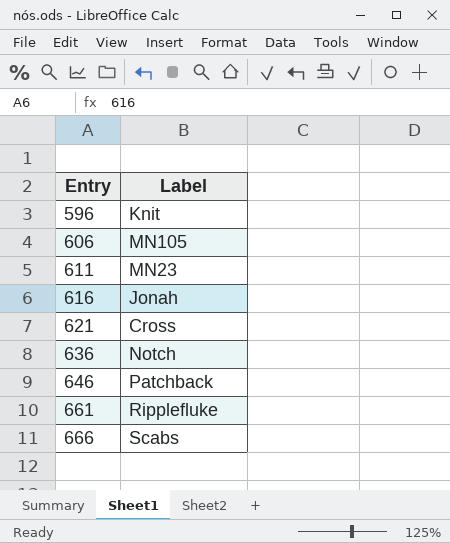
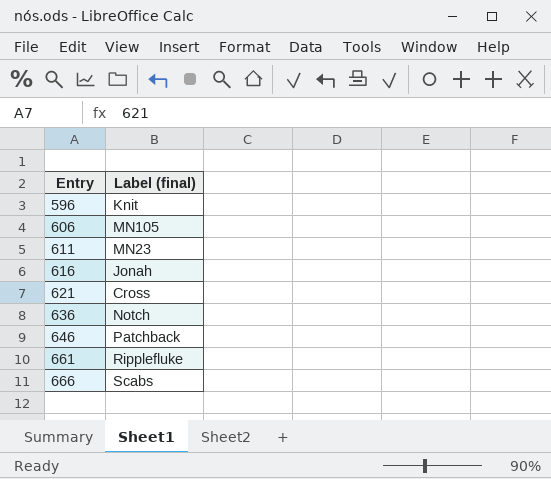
column name: Label -> Label (final)

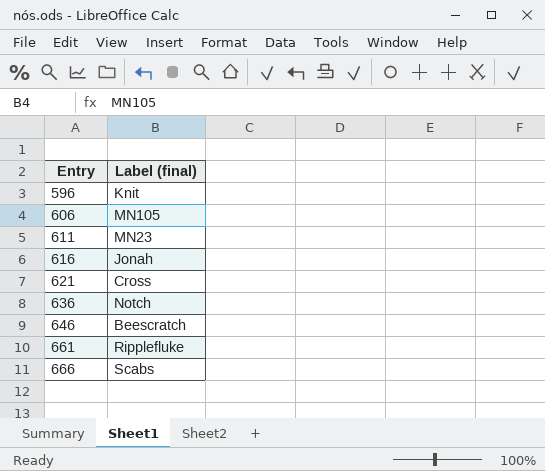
646 | Label (final): Patchback -> Beescratch

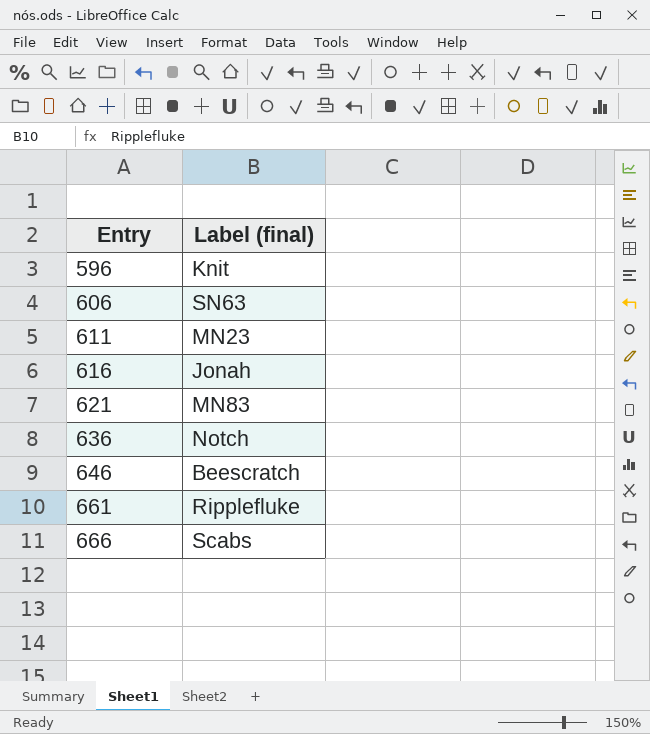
606 | Label (final): MN105 -> SN63
621 | Label (final): Cross -> MN83

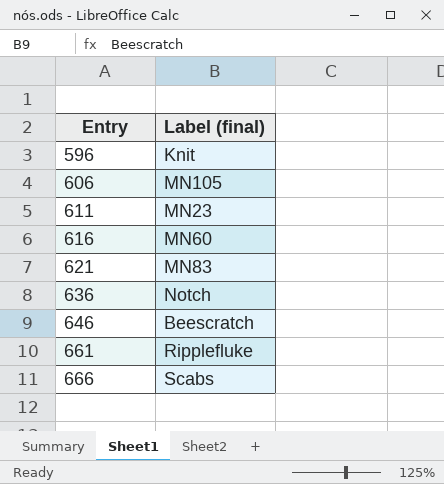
606 | Label (final): SN63 -> MN105
616 | Label (final): Jonah -> MN60

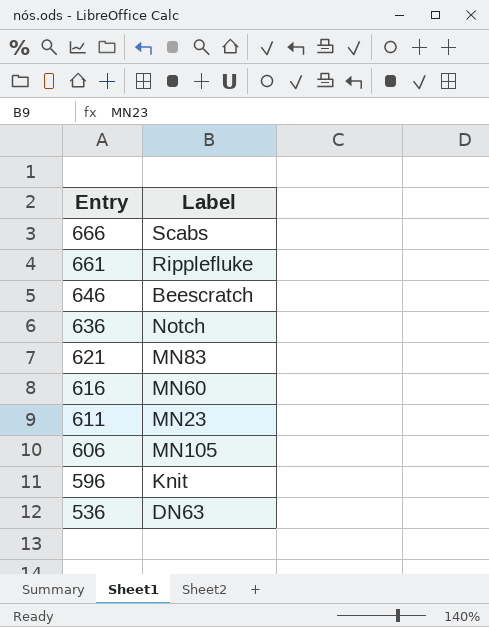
row order: Entry ascending -> Entry descending
column name: Label (final) -> Label
row 536: none -> DN63

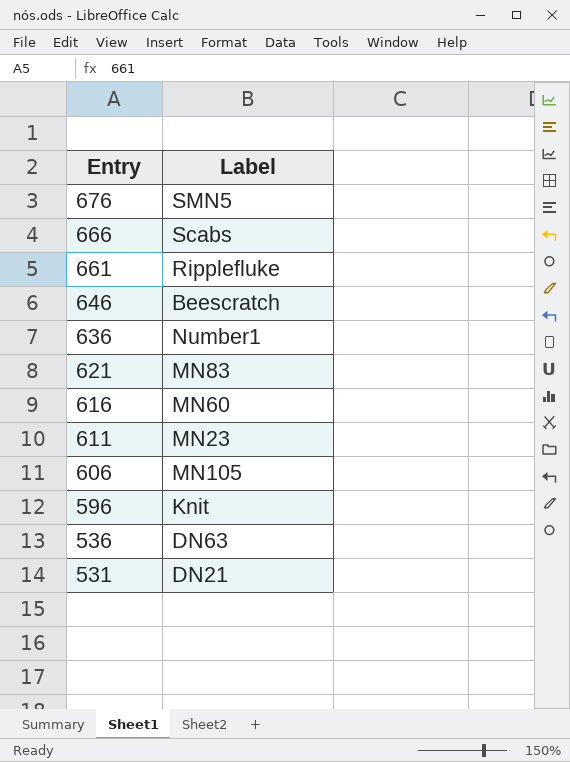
row 676: none -> SMN5
636 | Label: Notch -> Number1
row 531: none -> DN21

